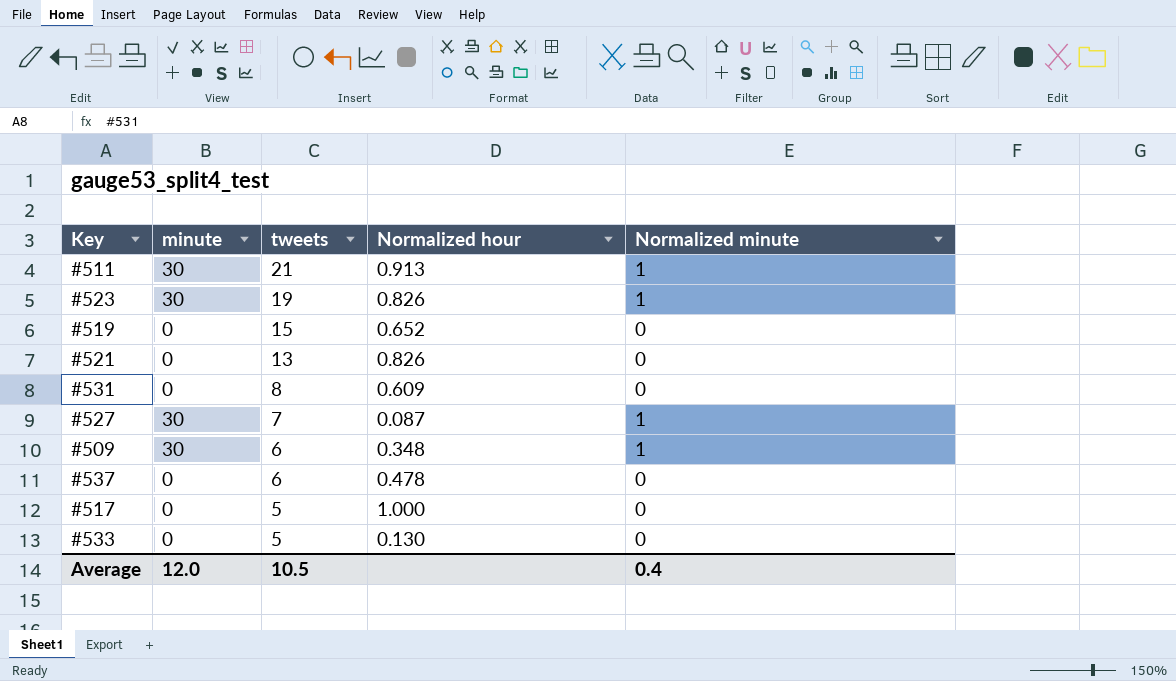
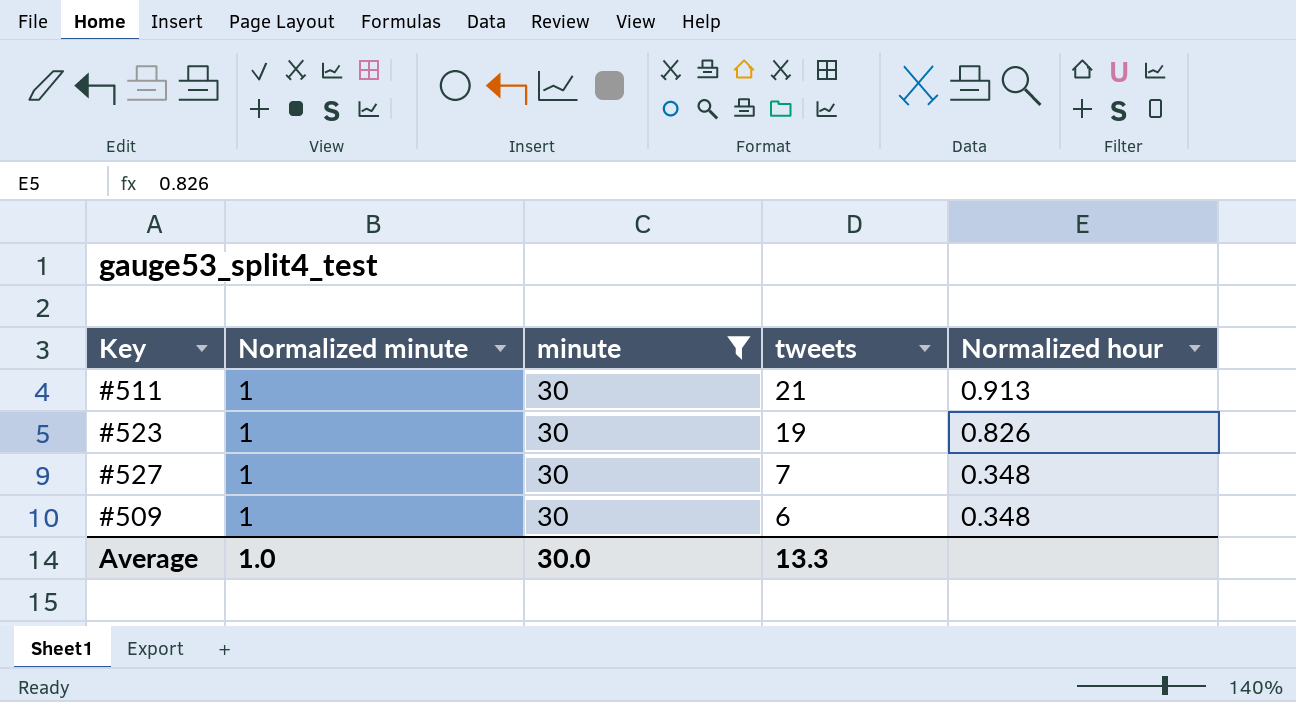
filter: none -> minute = 30
column Normalized minute | position: 5 -> 2
#527 | Normalized hour: 0.087 -> 0.348
Average | Normalized minute: 0.4 -> 1.0
Average | minute: 12.0 -> 30.0
Average | tweets: 10.5 -> 13.3

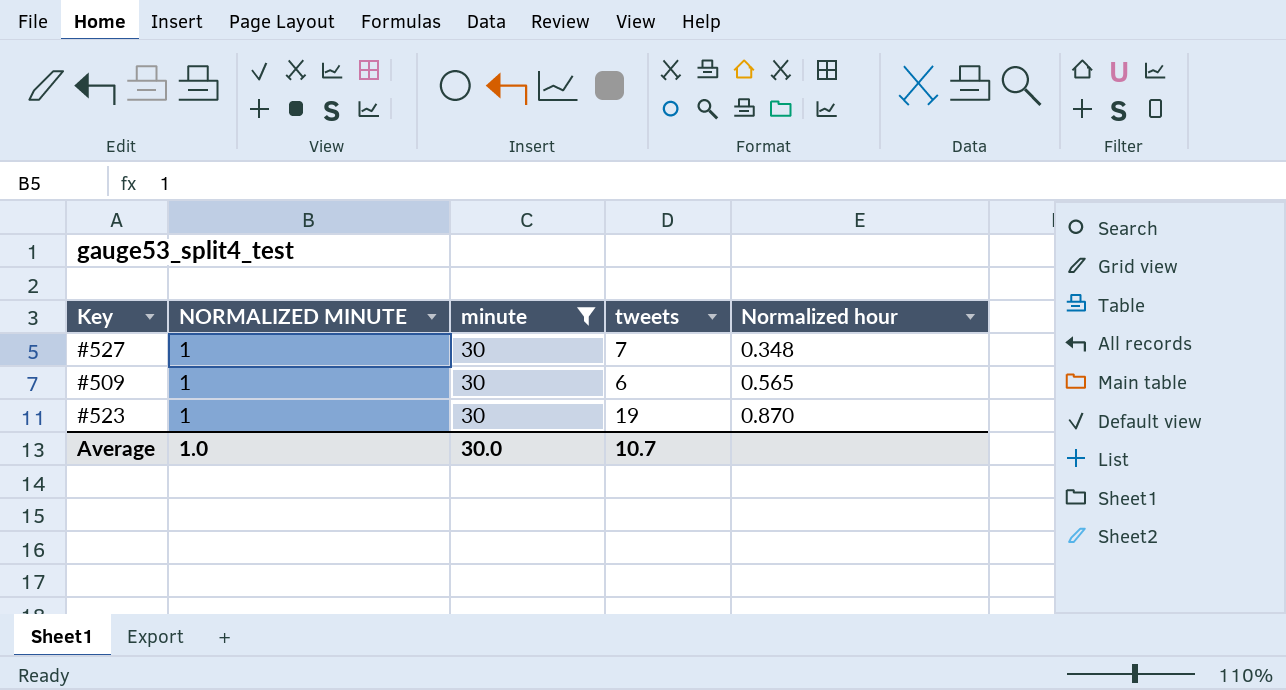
row order: tweets descending -> Normalized hour ascending
column name: Normalized minute -> NORMALIZED MINUTE
row #511: 1 | 30 | 21 | 0.913 -> none
#509 | Normalized hour: 0.348 -> 0.565
#523 | Normalized hour: 0.826 -> 0.870
Average | tweets: 13.3 -> 10.7

